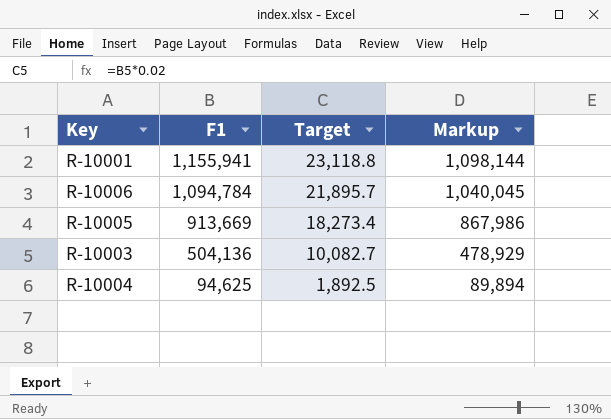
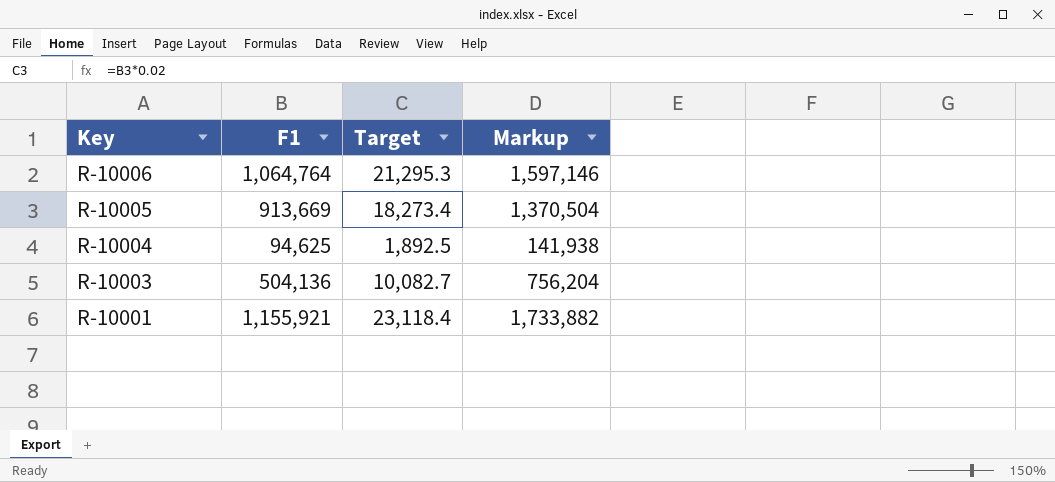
row order: F1 descending -> Key descending
column Markup | formula: [F1] * 0.95 -> [F1] * 1.5
R-10006 | F1: 1,094,784 -> 1,064,764
R-10006 | Target: 21,895.7 -> 21,295.3
R-10001 | F1: 1,155,941 -> 1,155,921
R-10001 | Target: 23,118.8 -> 23,118.4

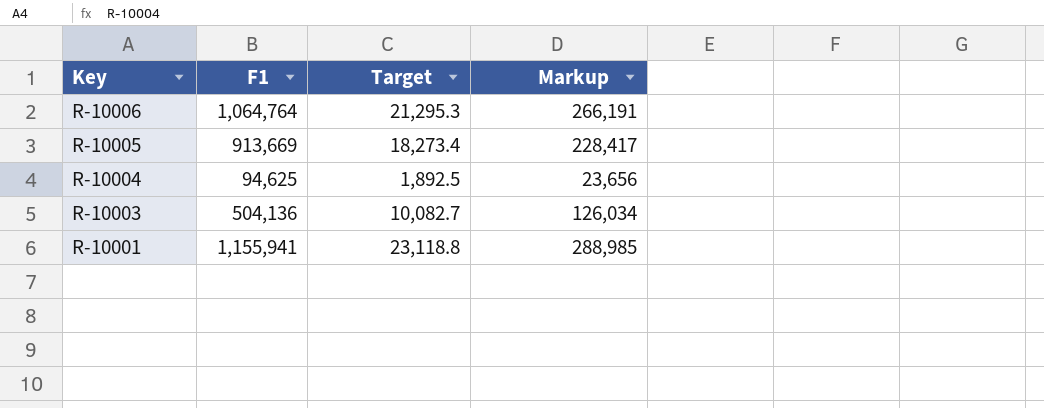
column Markup | formula: [F1] * 1.5 -> [F1] * 0.25
R-10001 | F1: 1,155,921 -> 1,155,941
R-10001 | Target: 23,118.4 -> 23,118.8

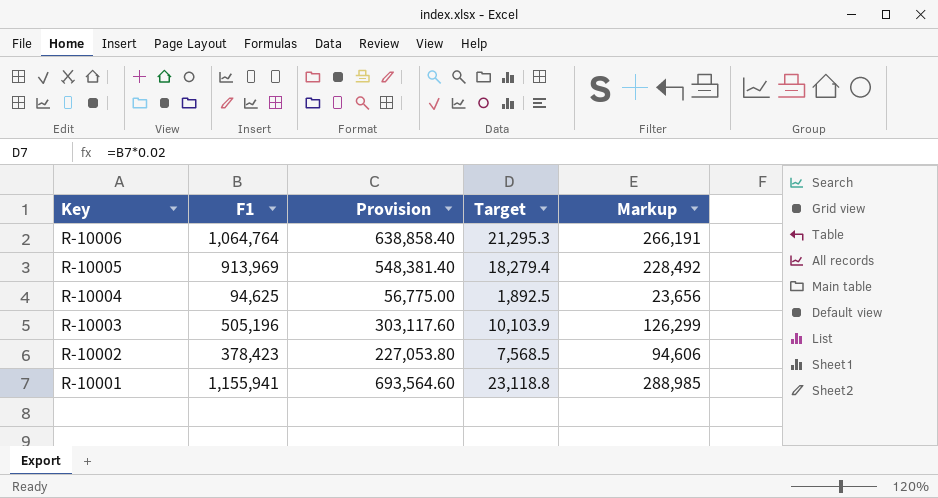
column Provision | formula: none -> [F1] * 0.6
R-10005 | F1: 913,669 -> 913,969
R-10005 | Target: 18,273.4 -> 18,279.4
R-10005 | Markup: 228,417 -> 228,492
R-10003 | F1: 504,136 -> 505,196
R-10003 | Target: 10,082.7 -> 10,103.9
R-10003 | Markup: 126,034 -> 126,299
row R-10002: none -> 378,423 | 227,053.80 | 7,568.5 | 94,606

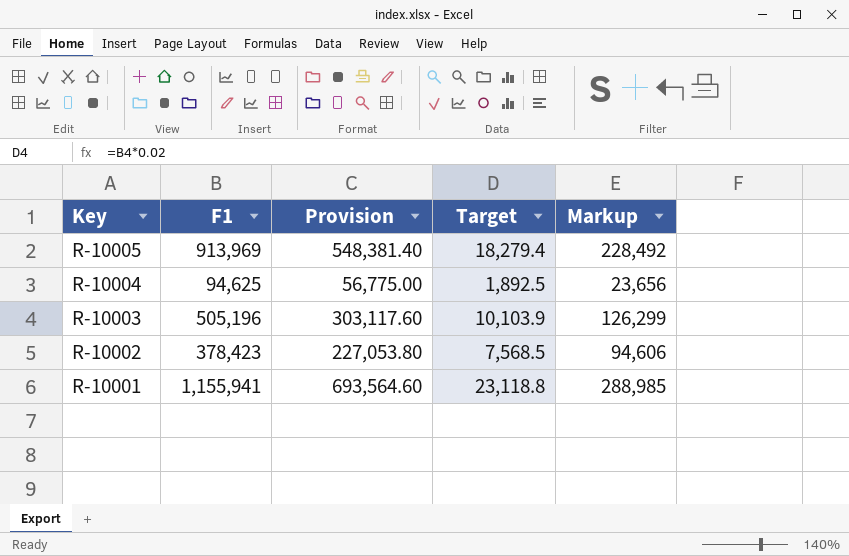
row R-10006: 1,064,764 | 638,858.40 | 21,295.3 | 266,191 -> none

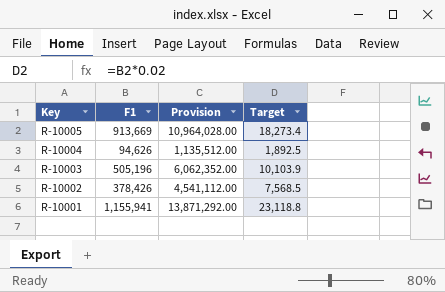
column Markup | formula: [F1] * 0.25 -> none
column Provision | formula: [F1] * 0.6 -> [F1] * 12
R-10005 | F1: 913,969 -> 913,669
R-10005 | Target: 18,279.4 -> 18,273.4
R-10004 | F1: 94,625 -> 94,626
R-10002 | F1: 378,423 -> 378,426

